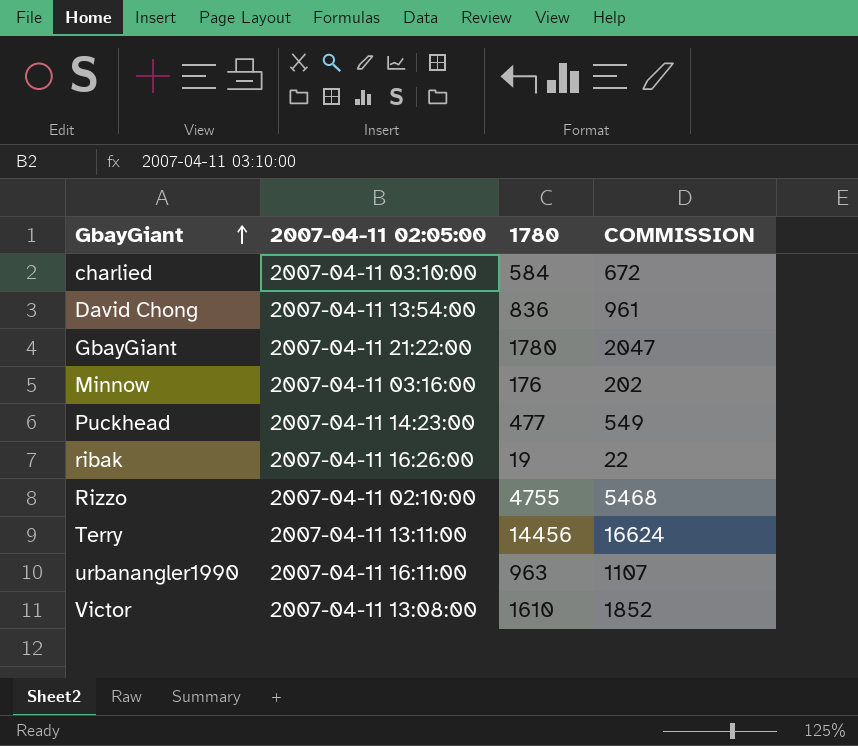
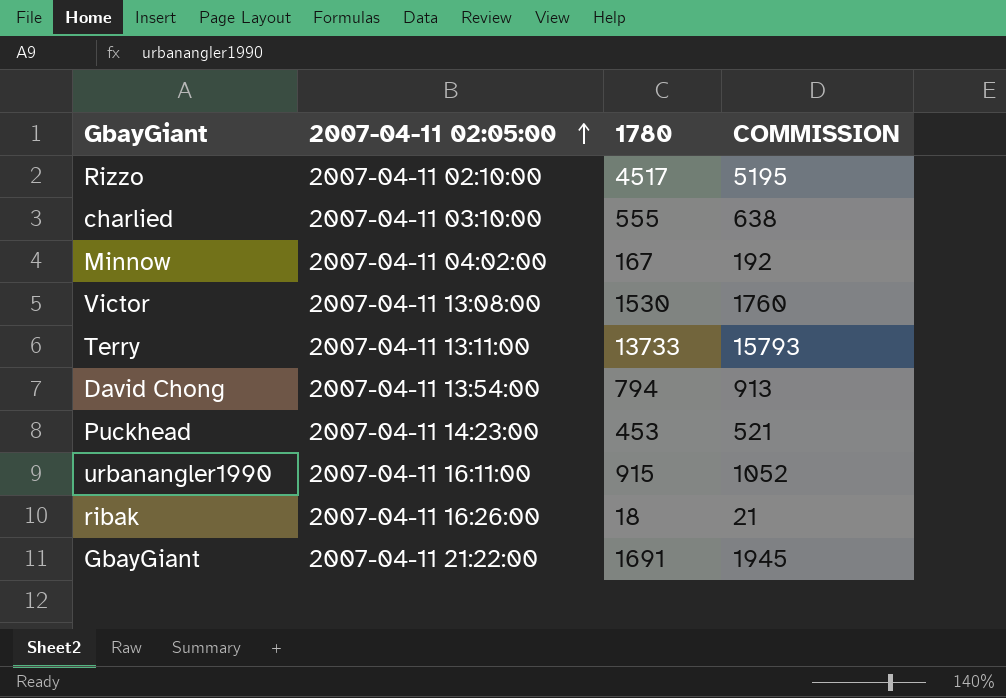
row order: GbayGiant ascending -> 2007-04-11 02:05:00 ascending
Rizzo | 1780: 4755 -> 4517
Rizzo | COMMISSION: 5468 -> 5195
charlied | 1780: 584 -> 555
charlied | COMMISSION: 672 -> 638
Minnow | 2007-04-11 02:05:00: 2007-04-11 03:16:00 -> 2007-04-11 04:02:00
Minnow | 1780: 176 -> 167
Minnow | COMMISSION: 202 -> 192
Victor | 1780: 1610 -> 1530
Victor | COMMISSION: 1852 -> 1760
Terry | 1780: 14456 -> 13733
Terry | COMMISSION: 16624 -> 15793
David Chong | 1780: 836 -> 794
David Chong | COMMISSION: 961 -> 913
Puckhead | 1780: 477 -> 453
Puckhead | COMMISSION: 549 -> 521
urbanangler1990 | 1780: 963 -> 915
urbanangler1990 | COMMISSION: 1107 -> 1052
ribak | 1780: 19 -> 18
ribak | COMMISSION: 22 -> 21
GbayGiant | 1780: 1780 -> 1691
GbayGiant | COMMISSION: 2047 -> 1945

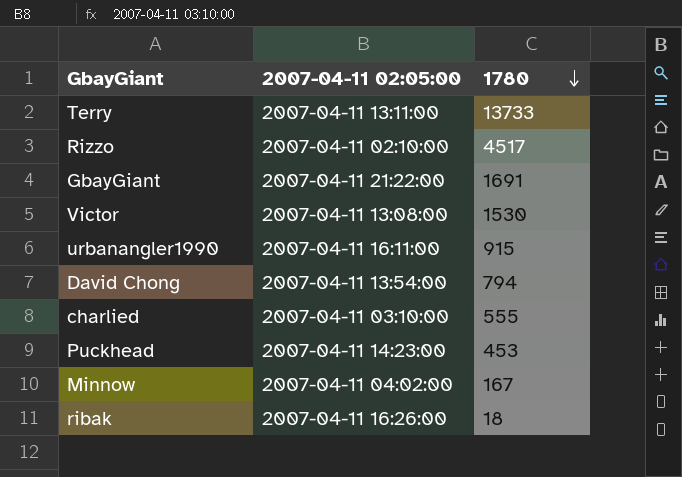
row order: 2007-04-11 02:05:00 ascending -> 1780 descending
column COMMISSION | formula: [1780] * 1.15 -> none

